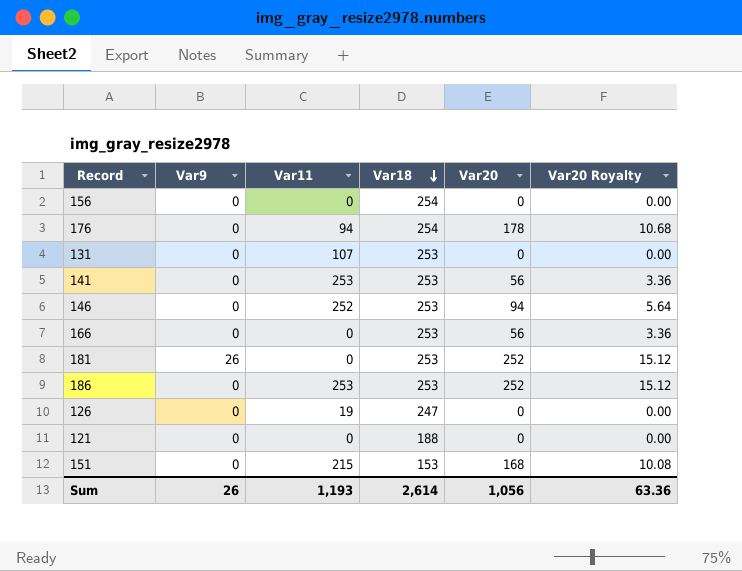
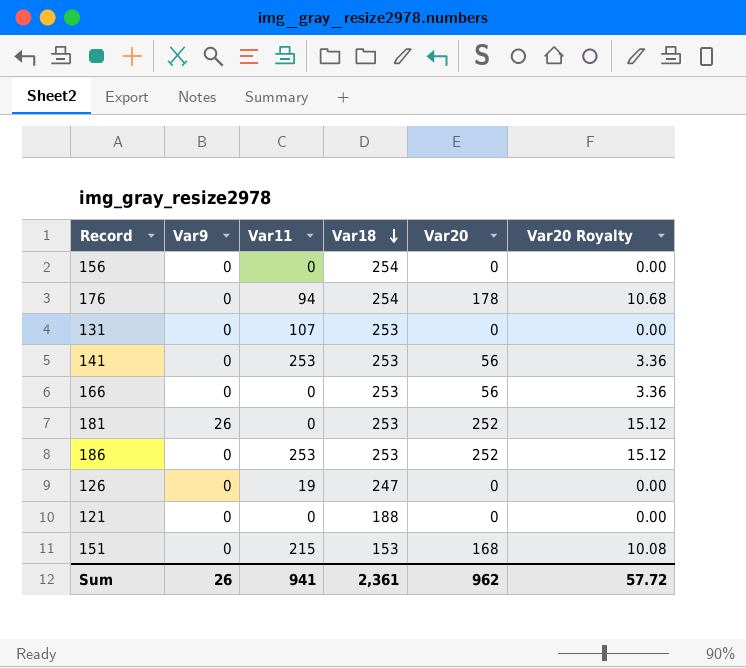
row 146: 0 | 252 | 253 | 94 | 5.64 -> none
Sum | Var11: 1,193 -> 941
Sum | Var18: 2,614 -> 2,361
Sum | Var20: 1,056 -> 962
Sum | Var20 Royalty: 63.36 -> 57.72

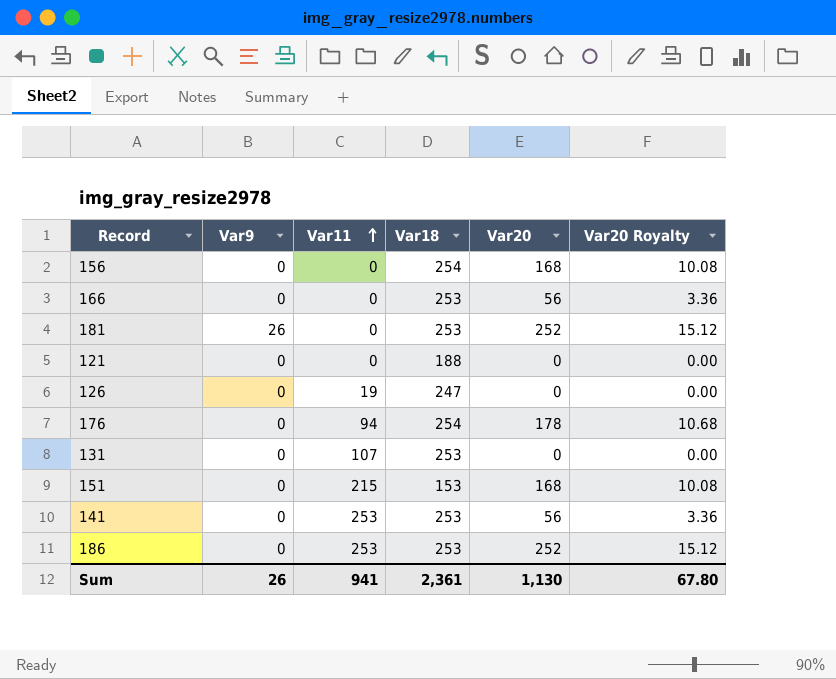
row order: Var18 descending -> Var11 ascending
156 | Var20: 0 -> 168
156 | Var20 Royalty: 0.00 -> 10.08
Sum | Var20: 962 -> 1,130
Sum | Var20 Royalty: 57.72 -> 67.80

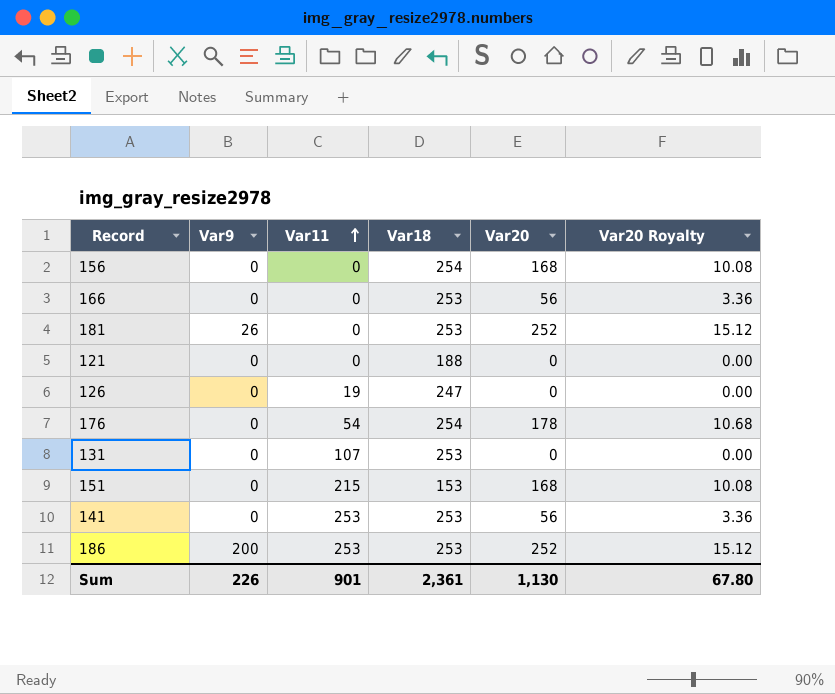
176 | Var11: 94 -> 54
186 | Var9: 0 -> 200
Sum | Var9: 26 -> 226
Sum | Var11: 941 -> 901

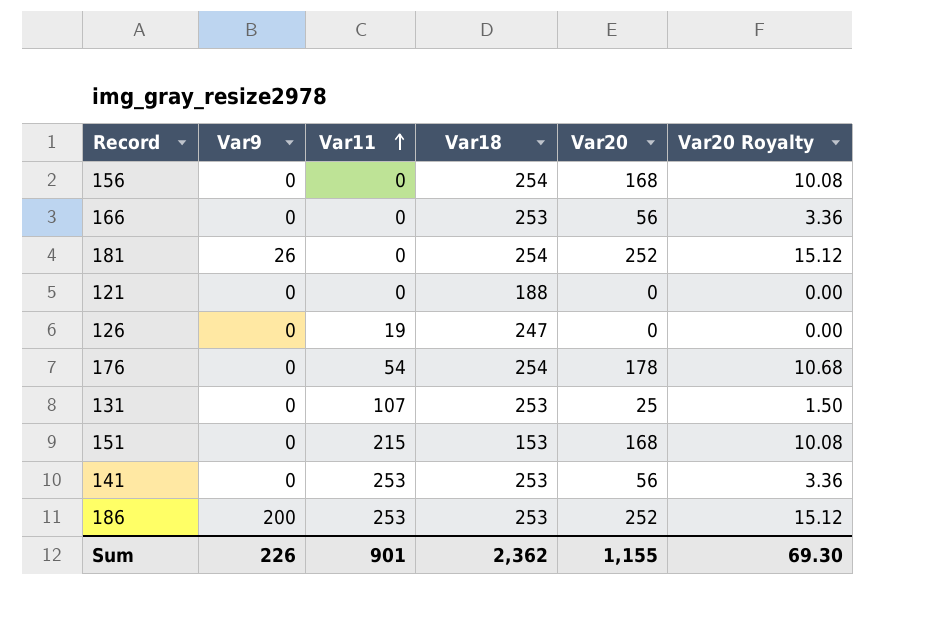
181 | Var18: 253 -> 254
131 | Var20: 0 -> 25
131 | Var20 Royalty: 0.00 -> 1.50
Sum | Var18: 2,361 -> 2,362
Sum | Var20: 1,130 -> 1,155
Sum | Var20 Royalty: 67.80 -> 69.30

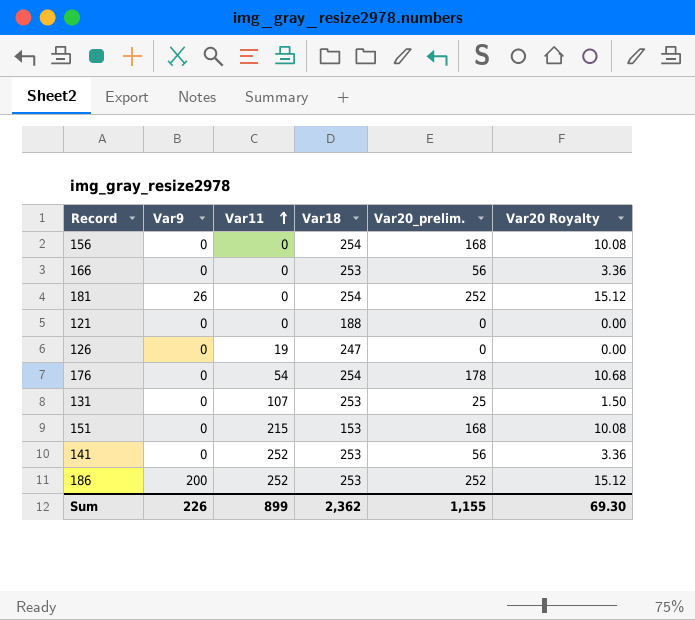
column name: Var20 -> Var20_prelim.
141 | Var11: 253 -> 252
186 | Var11: 253 -> 252
Sum | Var11: 901 -> 899

